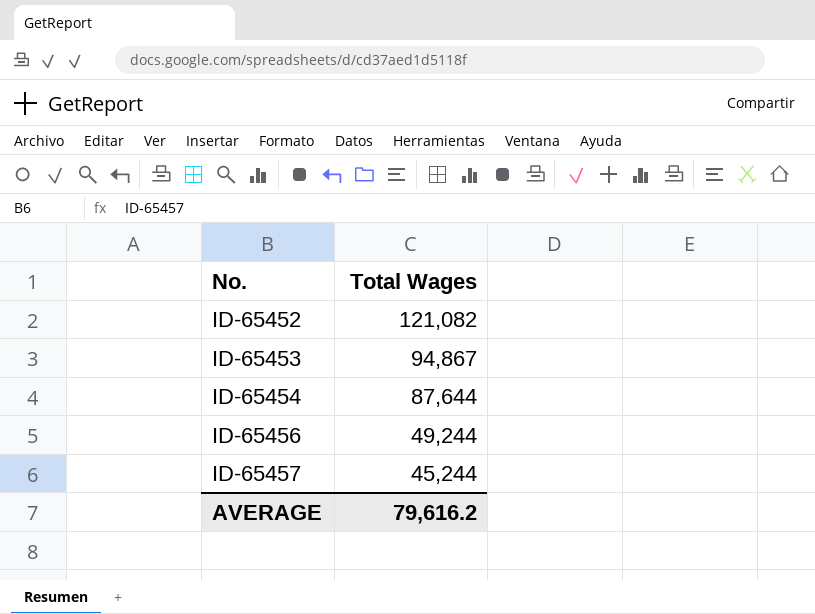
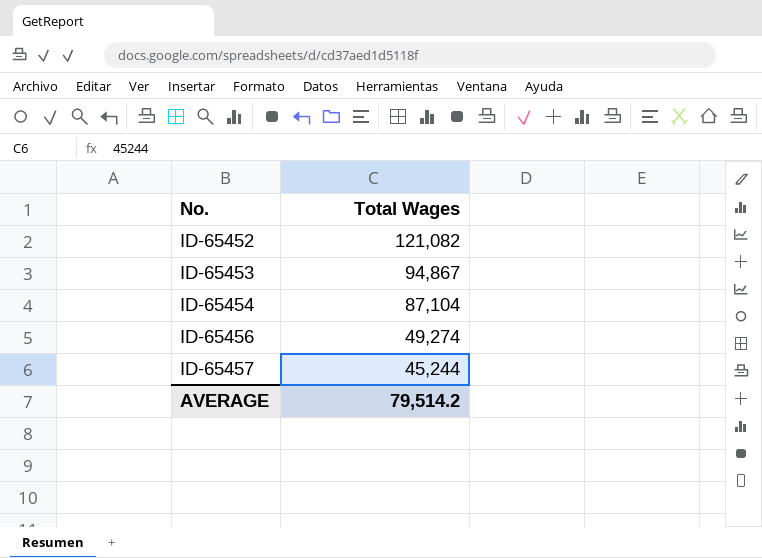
ID-65454 | Total Wages: 87,644 -> 87,104
ID-65456 | Total Wages: 49,244 -> 49,274
AVERAGE | Total Wages: 79,616.2 -> 79,514.2

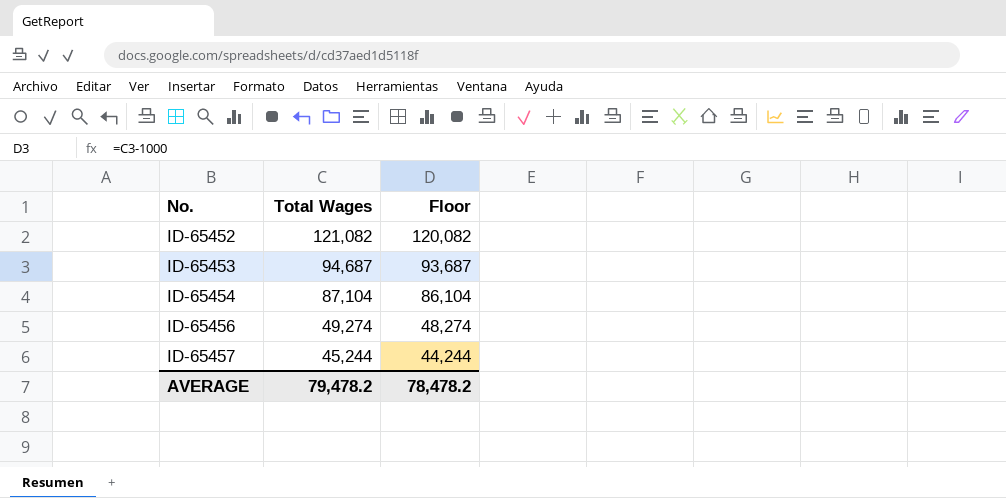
column Floor | formula: none -> [Total Wages] - 1000
ID-65453 | Total Wages: 94,867 -> 94,687
AVERAGE | Total Wages: 79,514.2 -> 79,478.2

